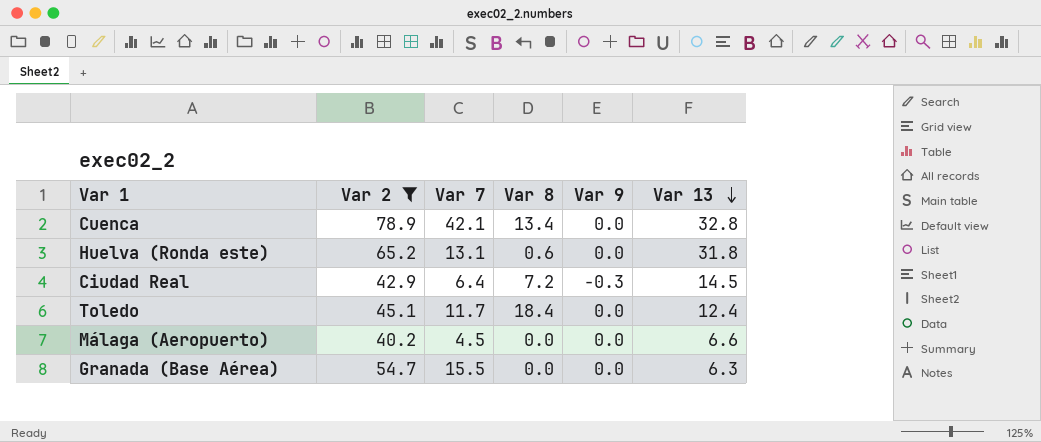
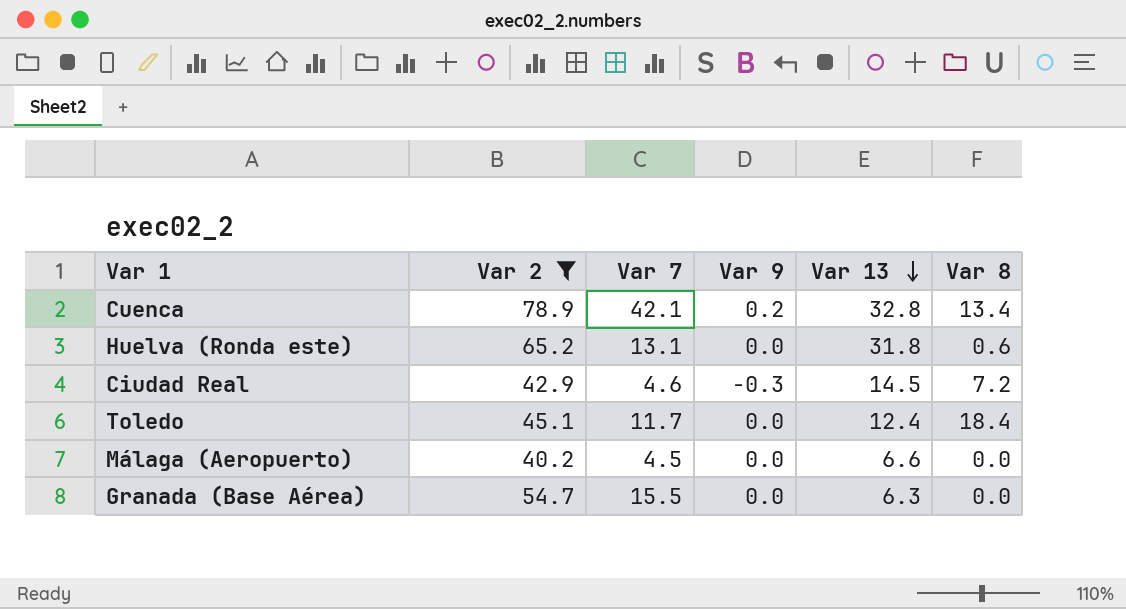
column Var 8 | position: 4 -> 6
Cuenca | Var 9: 0.0 -> 0.2
Ciudad Real | Var 7: 6.4 -> 4.6

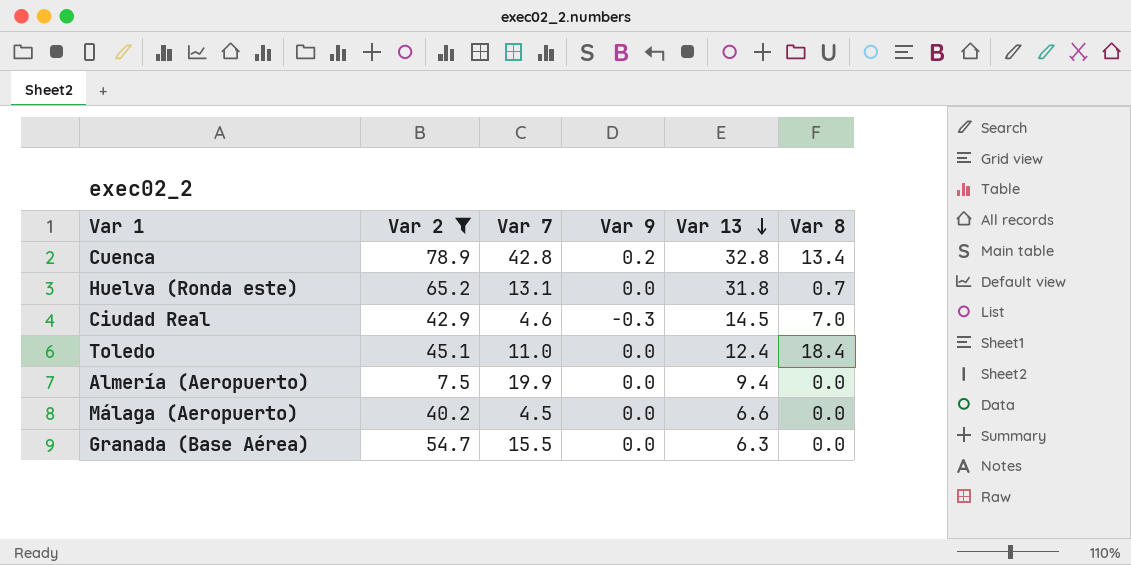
Cuenca | Var 7: 42.1 -> 42.8
Huelva (Ronda este) | Var 8: 0.6 -> 0.7
Ciudad Real | Var 8: 7.2 -> 7.0
Toledo | Var 7: 11.7 -> 11.0
row Almería (Aeropuerto): none -> 7.5 | 19.9 | 0.0 | 9.4 | 0.0

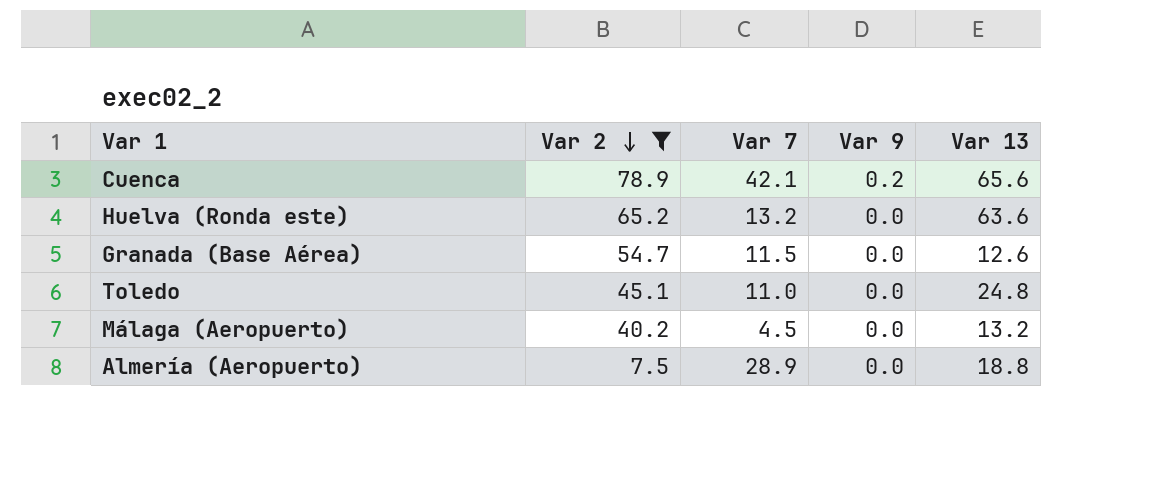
row order: Var 13 descending -> Var 2 descending
column Var 8 | position: 6 -> none
row Ciudad Real: 42.9 | 4.6 | -0.3 | 14.5 | 7.0 -> none
Cuenca | Var 7: 42.8 -> 42.1
Cuenca | Var 13: 32.8 -> 65.6
Huelva (Ronda este) | Var 7: 13.1 -> 13.2
Huelva (Ronda este) | Var 13: 31.8 -> 63.6
Granada (Base Aérea) | Var 7: 15.5 -> 11.5
Granada (Base Aérea) | Var 13: 6.3 -> 12.6
Toledo | Var 13: 12.4 -> 24.8
Málaga (Aeropuerto) | Var 13: 6.6 -> 13.2
Almería (Aeropuerto) | Var 7: 19.9 -> 28.9
Almería (Aeropuerto) | Var 13: 9.4 -> 18.8

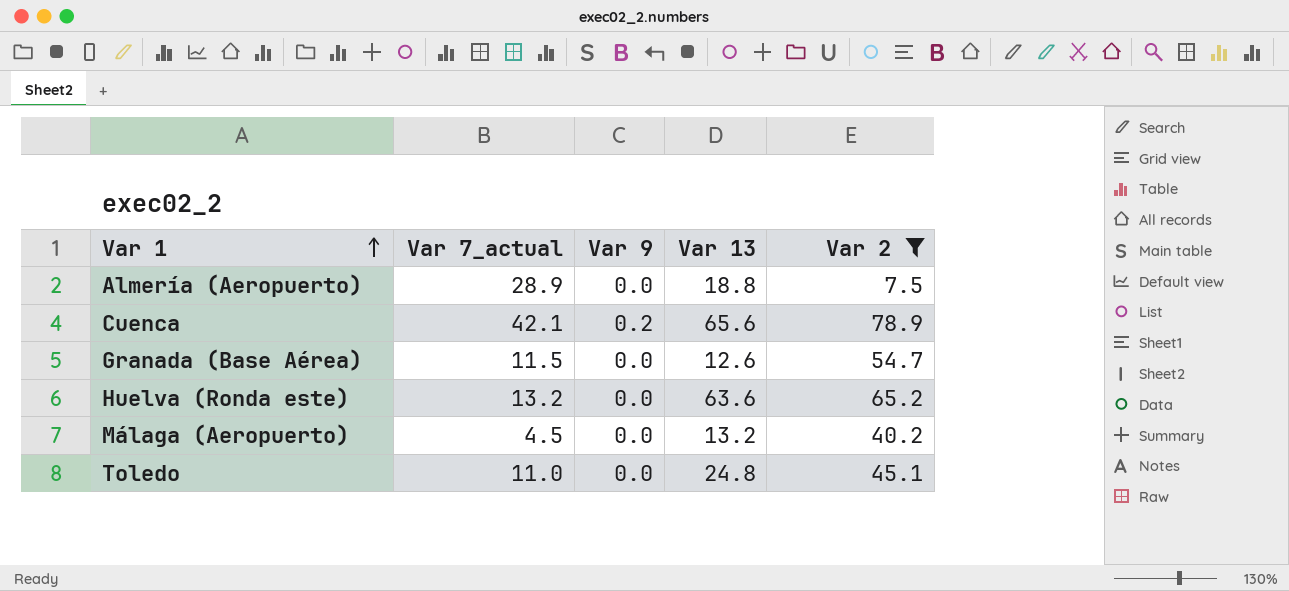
row order: Var 2 descending -> Var 1 ascending
column name: Var 7 -> Var 7_actual
column Var 2 | position: 2 -> 5

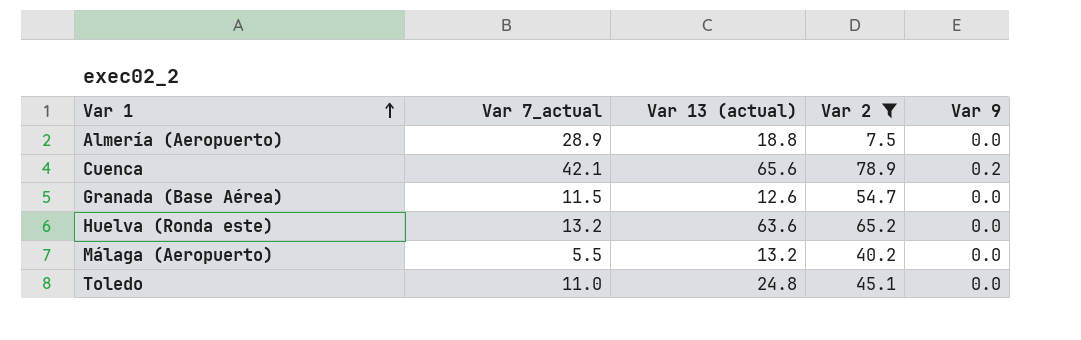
column name: Var 13 -> Var 13 (actual)
column Var 9 | position: 3 -> 5
Málaga (Aeropuerto) | Var 7_actual: 4.5 -> 5.5

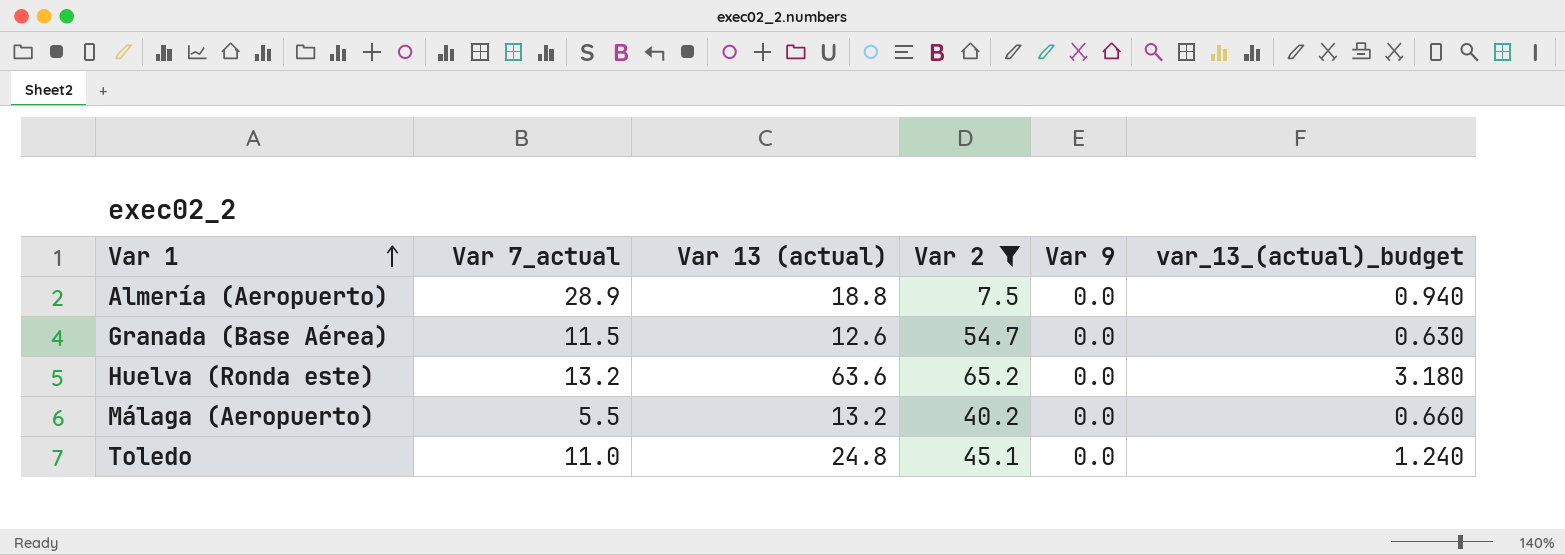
column var_13_(actual)_budget | formula: none -> [Var 13 (actual)] * 0.05
row Cuenca: 42.1 | 65.6 | 78.9 | 0.2 -> none

